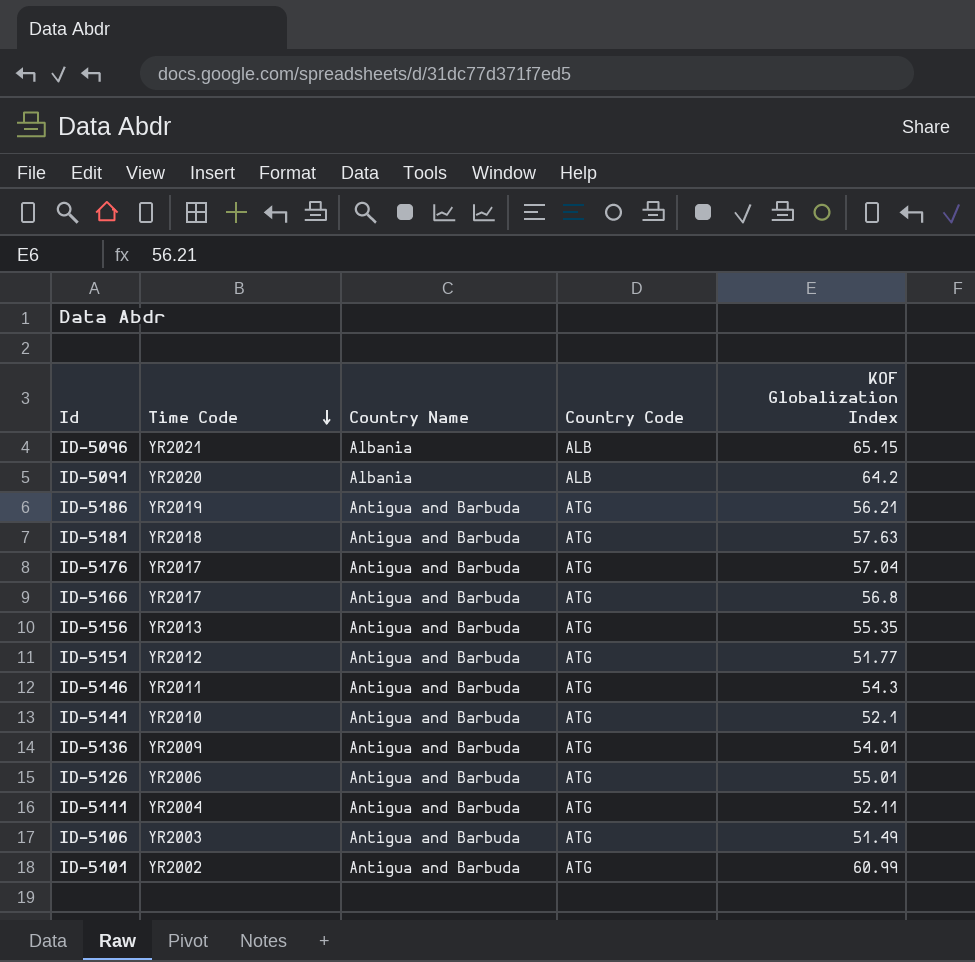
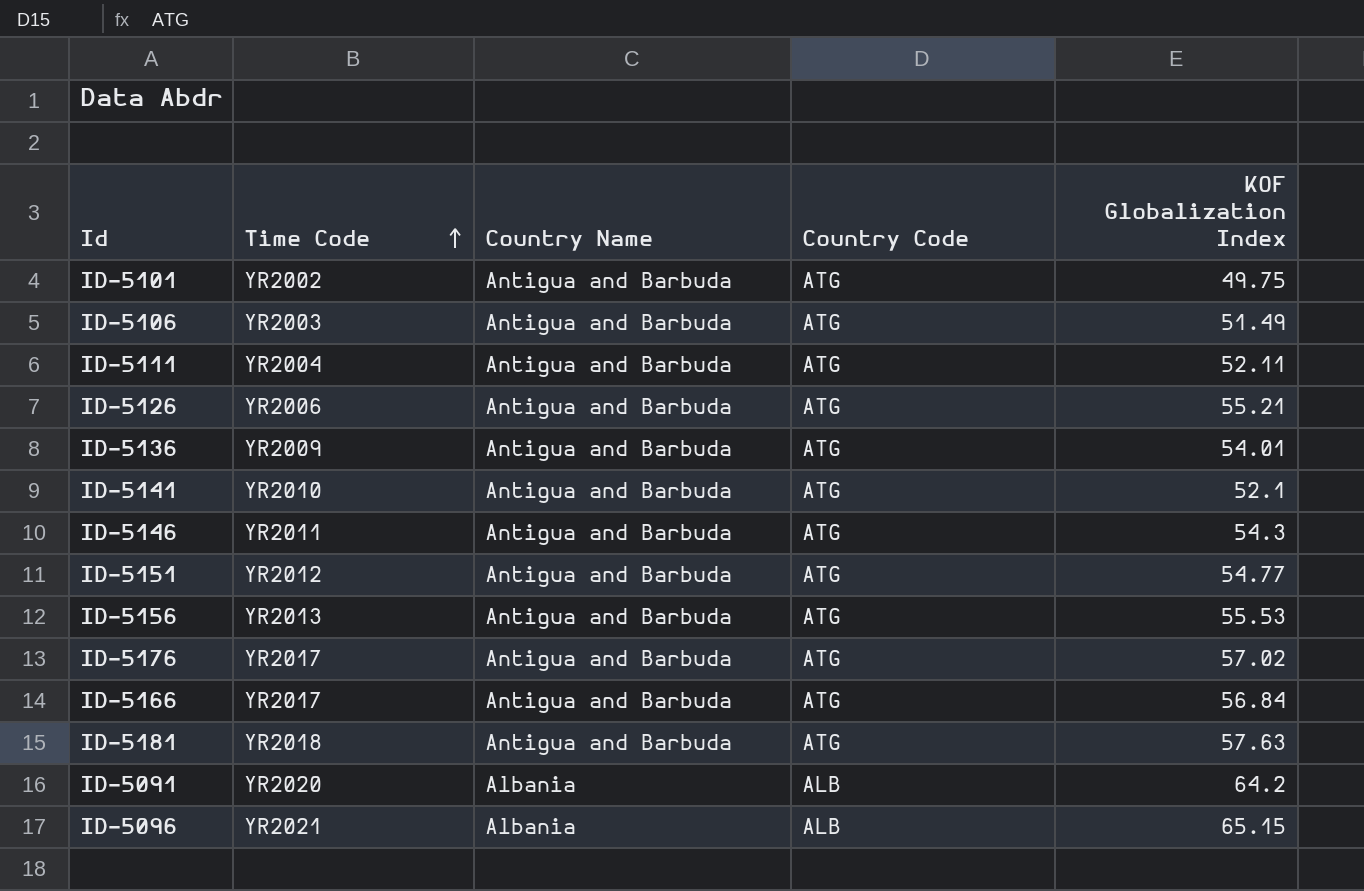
row order: Time Code descending -> Time Code ascending
row ID-5186: YR2019 | Antigua and Barbuda | ATG | 56.21 -> none
ID-5101 | KOF Globalization Index: 60.99 -> 49.75
ID-5126 | KOF Globalization Index: 55.01 -> 55.21
ID-5151 | KOF Globalization Index: 51.77 -> 54.77
ID-5156 | KOF Globalization Index: 55.35 -> 55.53
ID-5176 | KOF Globalization Index: 57.04 -> 57.02
ID-5166 | KOF Globalization Index: 56.8 -> 56.84

